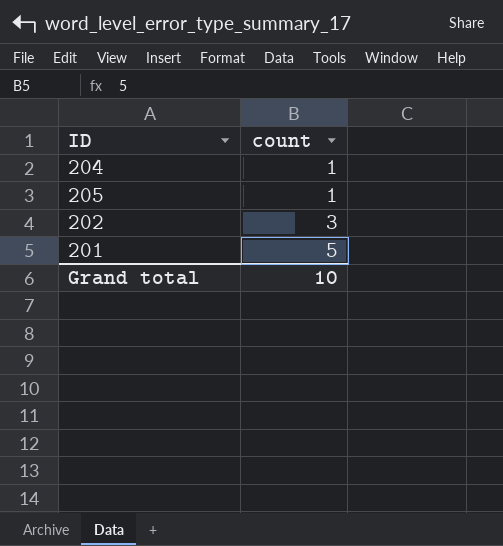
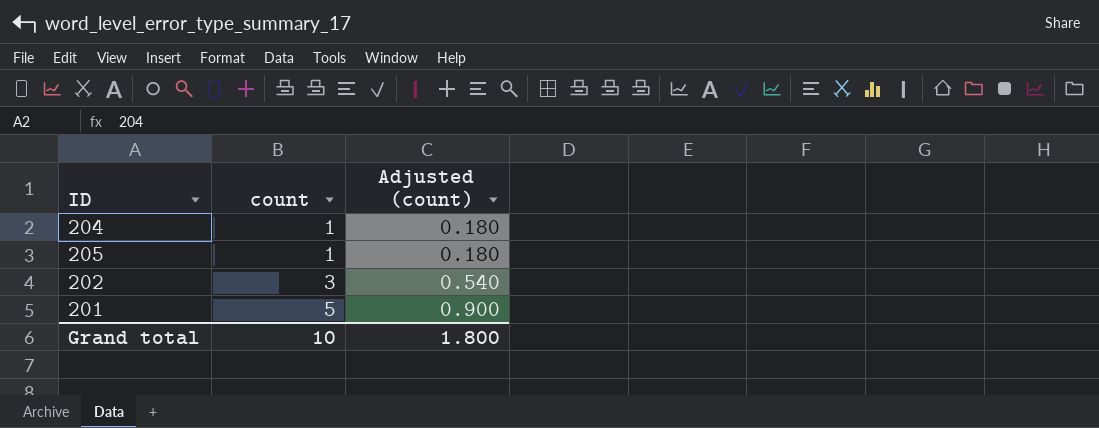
column Adjusted (count) | formula: none -> [count] * 0.18

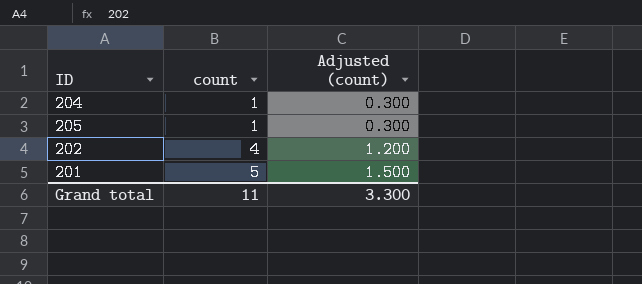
column Adjusted (count) | formula: [count] * 0.18 -> [count] * 0.3
202 | count: 3 -> 4
Grand total | count: 10 -> 11
Grand total | Adjusted (count): 1.800 -> 3.300

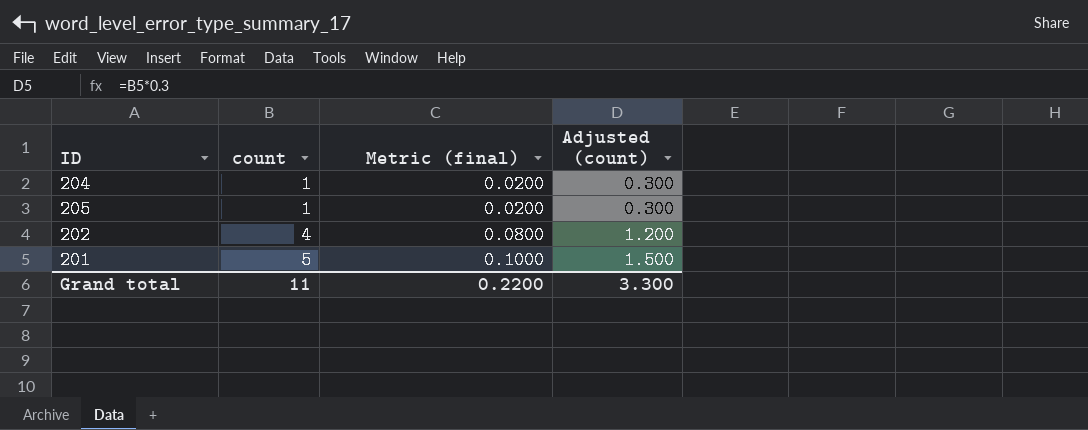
column Metric (final) | formula: none -> [count] * 0.02

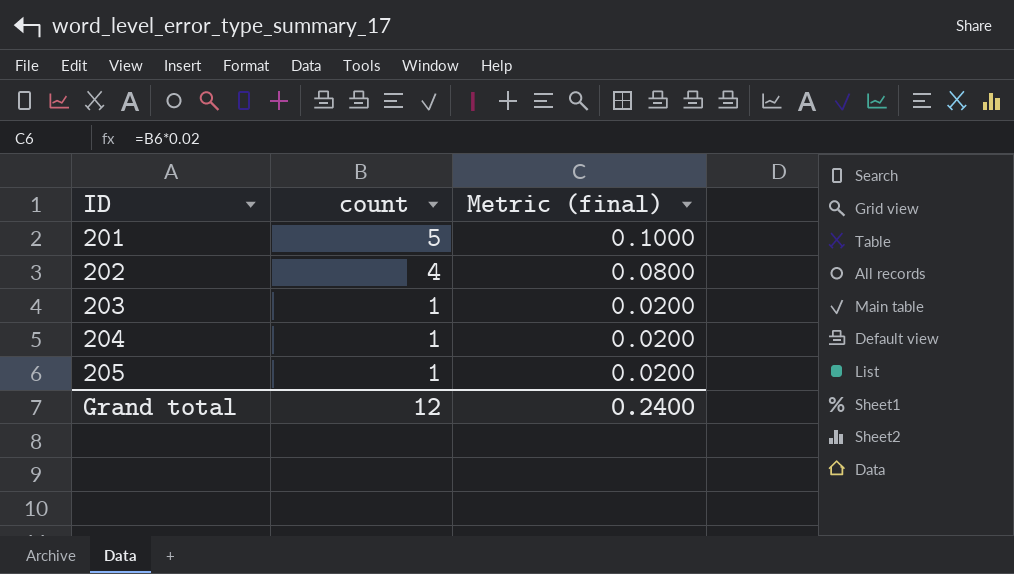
row order: count ascending -> ID ascending
column Adjusted (count) | formula: [count] * 0.3 -> none
row 203: none -> 1 | 0.0200
Grand total | count: 11 -> 12
Grand total | Metric (final): 0.2200 -> 0.2400

